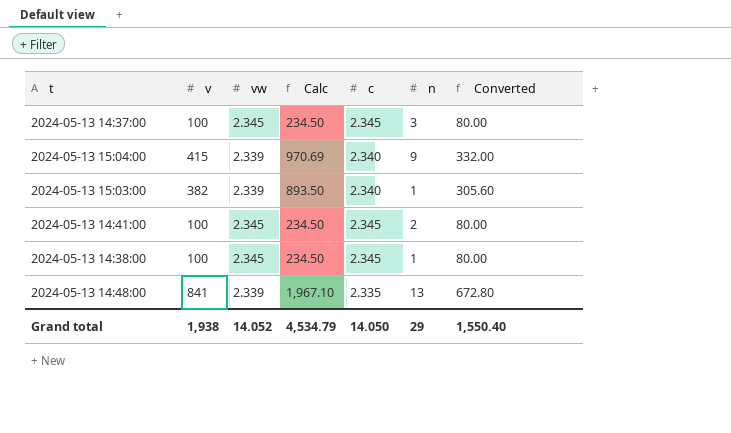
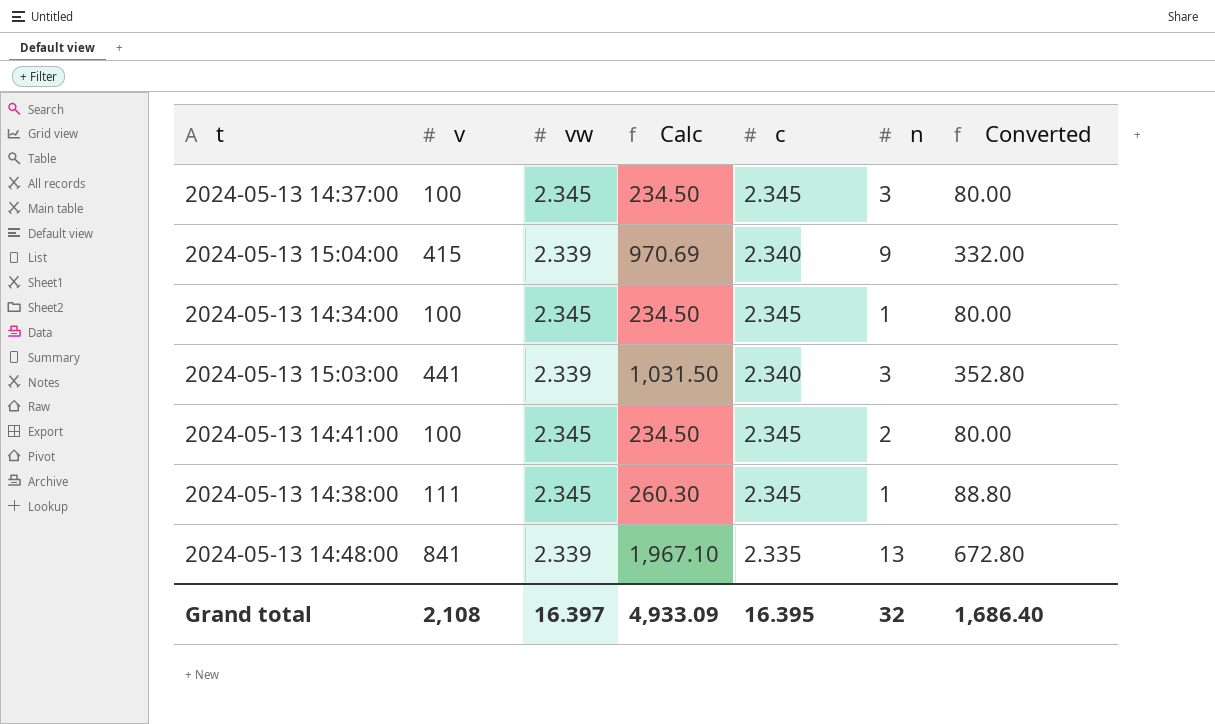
row 2024-05-13 14:34:00: none -> 100 | 2.345 | 234.50 | 2.345 | 1 | 80.00
2024-05-13 15:03:00 | v: 382 -> 441
2024-05-13 15:03:00 | Calc: 893.50 -> 1,031.50
2024-05-13 15:03:00 | n: 1 -> 3
2024-05-13 15:03:00 | Converted: 305.60 -> 352.80
2024-05-13 14:38:00 | v: 100 -> 111
2024-05-13 14:38:00 | Calc: 234.50 -> 260.30
2024-05-13 14:38:00 | Converted: 80.00 -> 88.80
Grand total | v: 1,938 -> 2,108
Grand total | vw: 14.052 -> 16.397
Grand total | Calc: 4,534.79 -> 4,933.09
Grand total | c: 14.050 -> 16.395
Grand total | n: 29 -> 32
Grand total | Converted: 1,550.40 -> 1,686.40

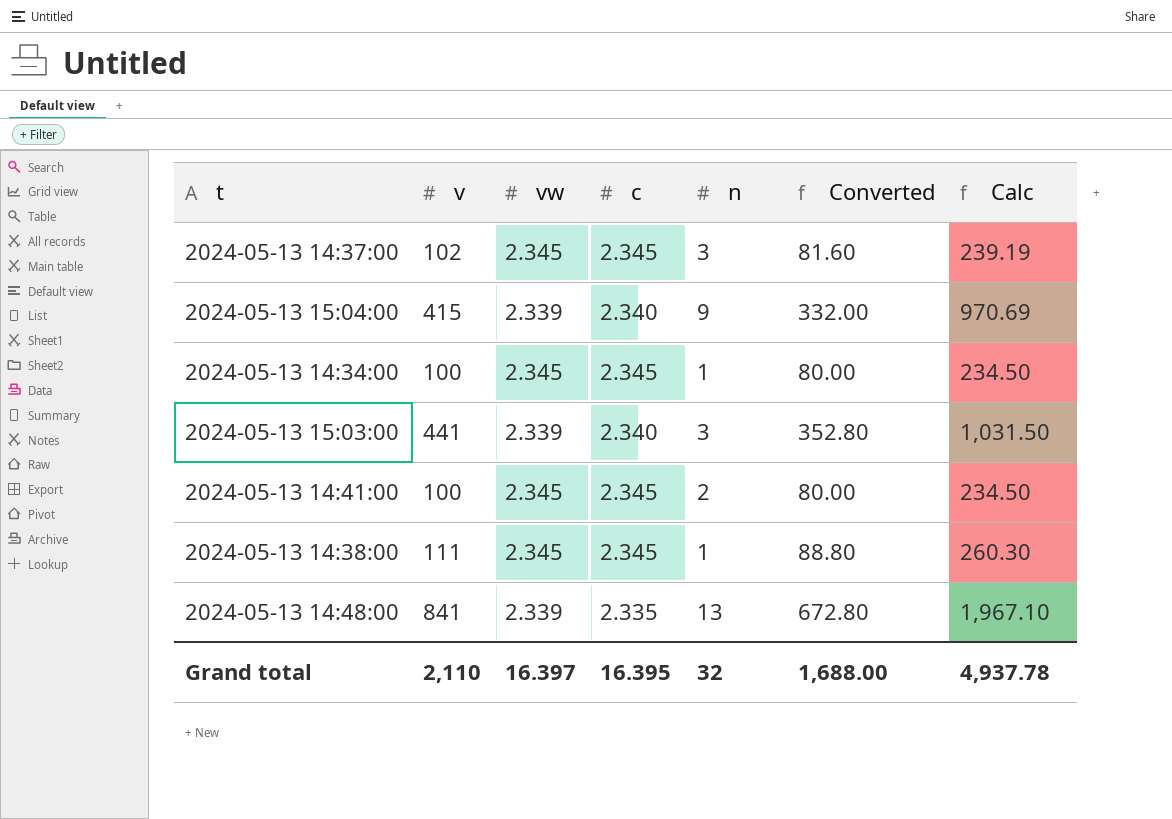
column Calc | position: 4 -> 7
2024-05-13 14:37:00 | v: 100 -> 102
2024-05-13 14:37:00 | Converted: 80.00 -> 81.60
2024-05-13 14:37:00 | Calc: 234.50 -> 239.19
Grand total | v: 2,108 -> 2,110
Grand total | Converted: 1,686.40 -> 1,688.00
Grand total | Calc: 4,933.09 -> 4,937.78

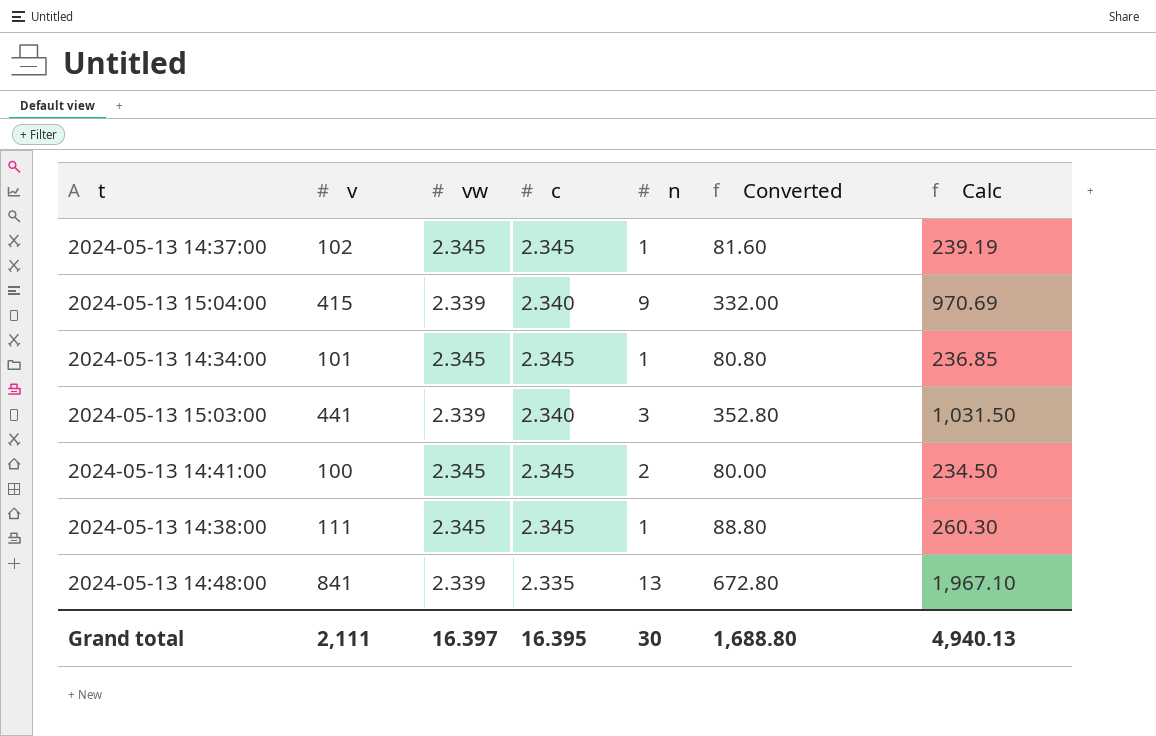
2024-05-13 14:37:00 | n: 3 -> 1
2024-05-13 14:34:00 | v: 100 -> 101
2024-05-13 14:34:00 | Converted: 80.00 -> 80.80
2024-05-13 14:34:00 | Calc: 234.50 -> 236.85
Grand total | v: 2,110 -> 2,111
Grand total | n: 32 -> 30
Grand total | Converted: 1,688.00 -> 1,688.80
Grand total | Calc: 4,937.78 -> 4,940.13

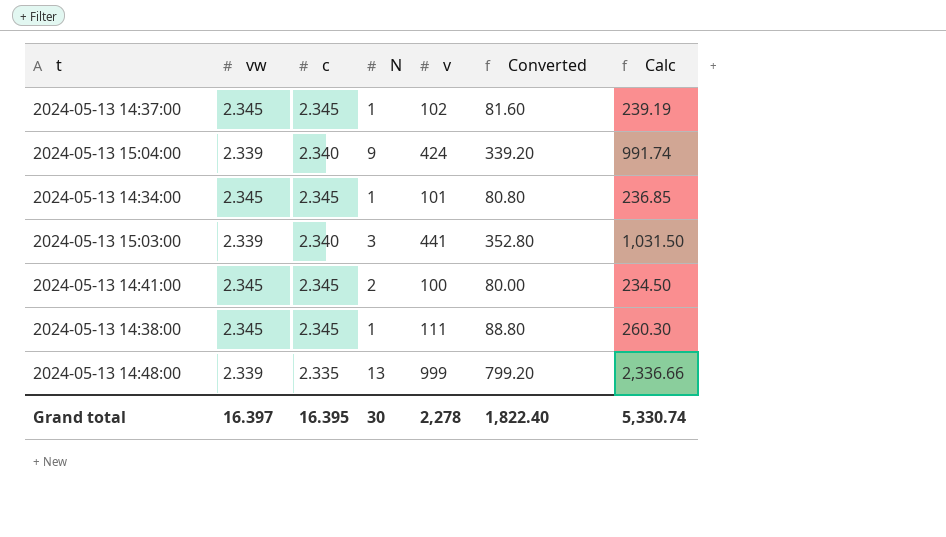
column name: n -> N
column v | position: 2 -> 5
2024-05-13 15:04:00 | v: 415 -> 424
2024-05-13 15:04:00 | Converted: 332.00 -> 339.20
2024-05-13 15:04:00 | Calc: 970.69 -> 991.74
2024-05-13 14:48:00 | v: 841 -> 999
2024-05-13 14:48:00 | Converted: 672.80 -> 799.20
2024-05-13 14:48:00 | Calc: 1,967.10 -> 2,336.66
Grand total | v: 2,111 -> 2,278
Grand total | Converted: 1,688.80 -> 1,822.40
Grand total | Calc: 4,940.13 -> 5,330.74

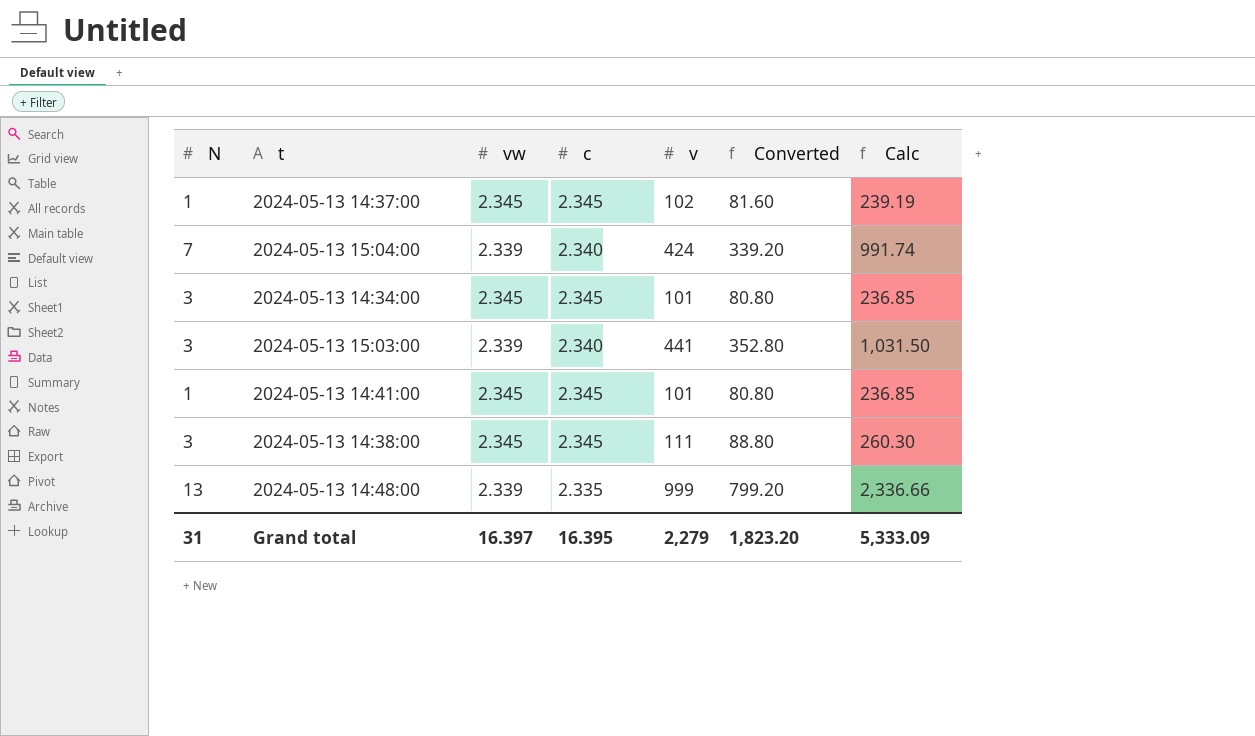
column N | position: 4 -> 1
2024-05-13 15:04:00 | N: 9 -> 7
2024-05-13 14:34:00 | N: 1 -> 3
2024-05-13 14:41:00 | N: 2 -> 1
2024-05-13 14:41:00 | v: 100 -> 101
2024-05-13 14:41:00 | Converted: 80.00 -> 80.80
2024-05-13 14:41:00 | Calc: 234.50 -> 236.85
2024-05-13 14:38:00 | N: 1 -> 3
Grand total | N: 30 -> 31
Grand total | v: 2,278 -> 2,279
Grand total | Converted: 1,822.40 -> 1,823.20
Grand total | Calc: 5,330.74 -> 5,333.09

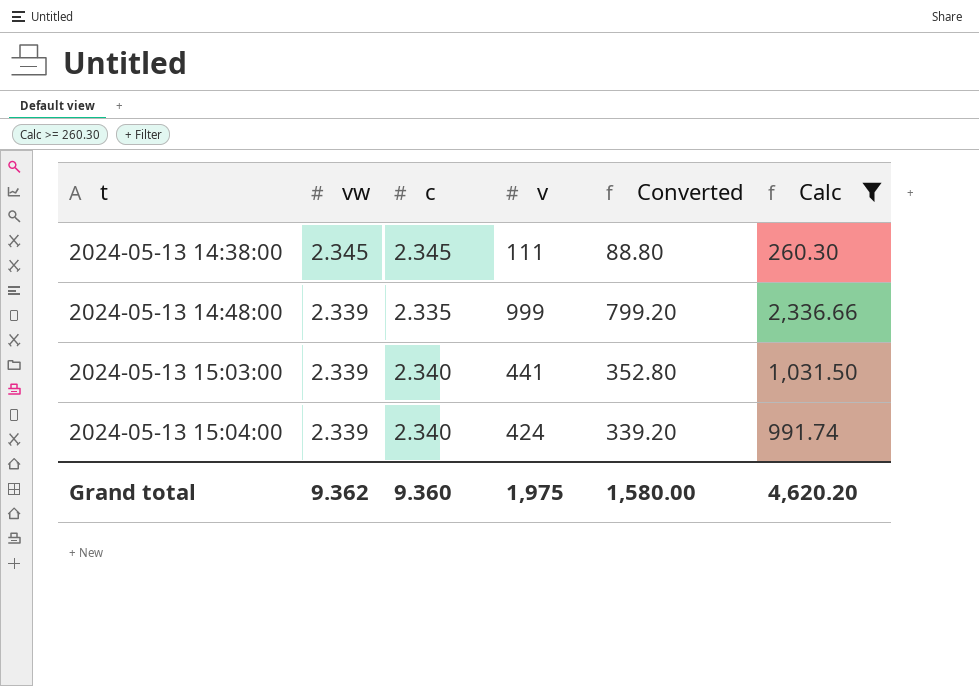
filter: none -> Calc >= 260.30
row order: none -> t ascending
column N | position: 1 -> none
Grand total | vw: 16.397 -> 9.362
Grand total | c: 16.395 -> 9.360
Grand total | v: 2,279 -> 1,975
Grand total | Converted: 1,823.20 -> 1,580.00
Grand total | Calc: 5,333.09 -> 4,620.20

